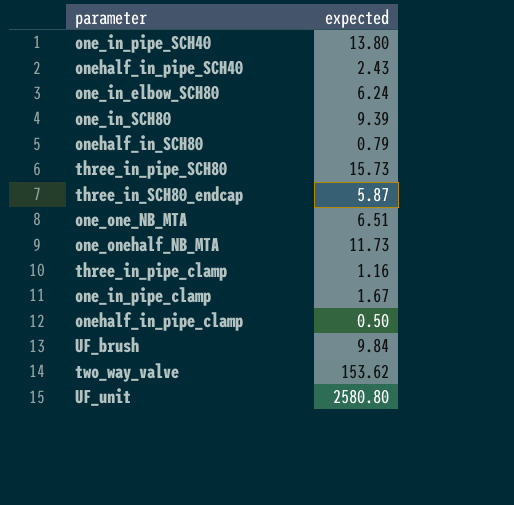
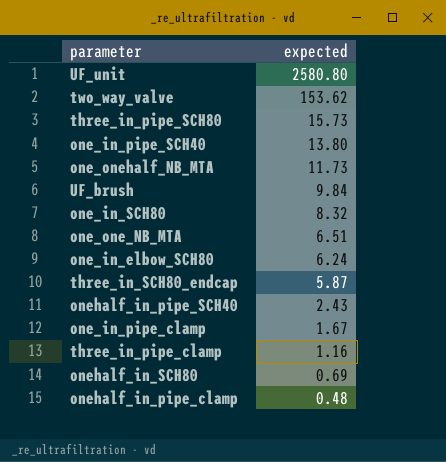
row order: none -> expected descending
one_in_SCH80 | expected: 9.39 -> 8.32
onehalf_in_SCH80 | expected: 0.79 -> 0.69
onehalf_in_pipe_clamp | expected: 0.50 -> 0.48

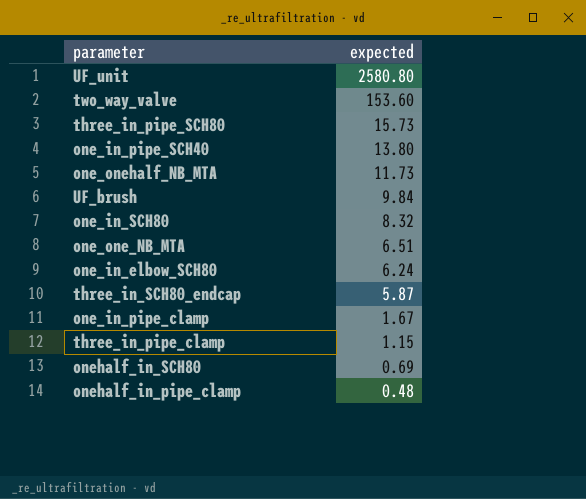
row onehalf_in_pipe_SCH40: 2.43 -> none
two_way_valve | expected: 153.62 -> 153.60
three_in_pipe_clamp | expected: 1.16 -> 1.15

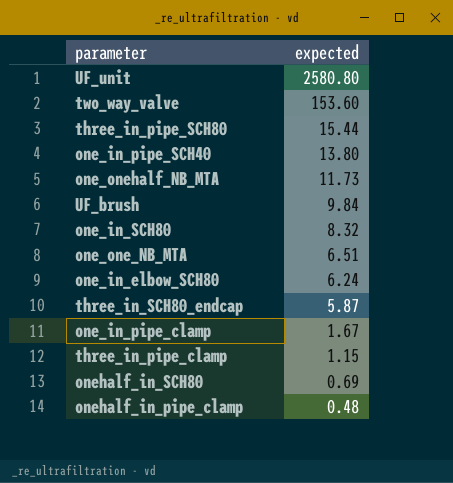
three_in_pipe_SCH80 | expected: 15.73 -> 15.44

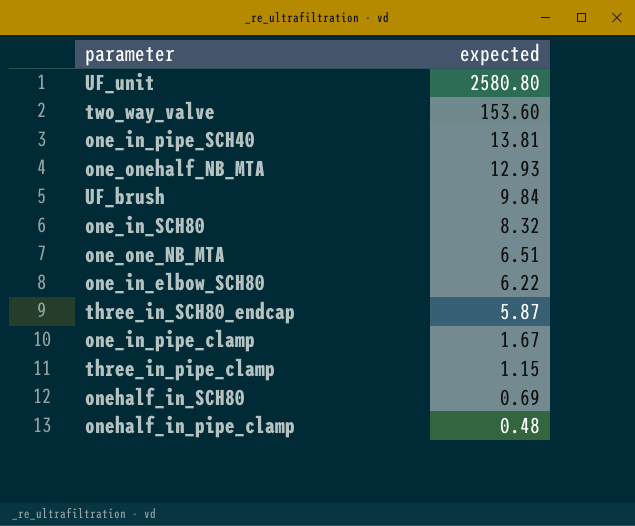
row three_in_pipe_SCH80: 15.44 -> none
one_in_pipe_SCH40 | expected: 13.80 -> 13.81
one_onehalf_NB_MTA | expected: 11.73 -> 12.93
one_in_elbow_SCH80 | expected: 6.24 -> 6.22

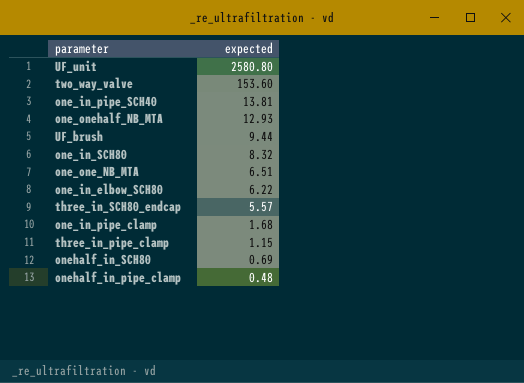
UF_brush | expected: 9.84 -> 9.44
three_in_SCH80_endcap | expected: 5.87 -> 5.57
one_in_pipe_clamp | expected: 1.67 -> 1.68

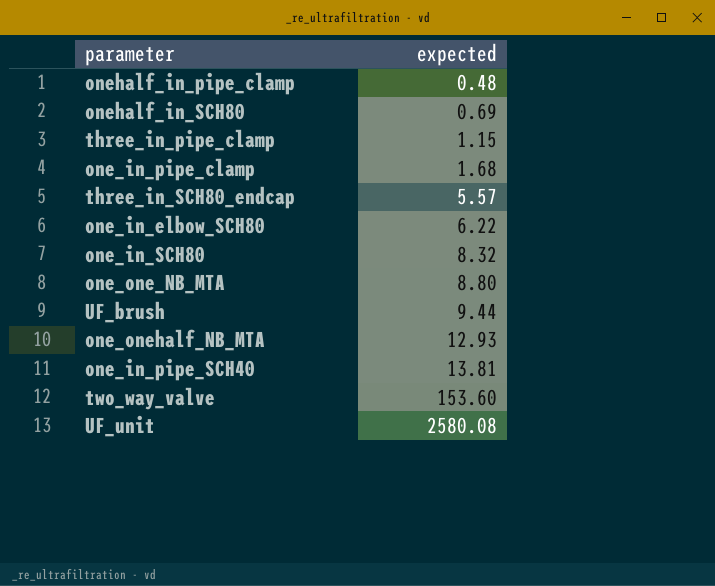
row order: expected descending -> expected ascending
one_one_NB_MTA | expected: 6.51 -> 8.80
UF_unit | expected: 2580.80 -> 2580.08

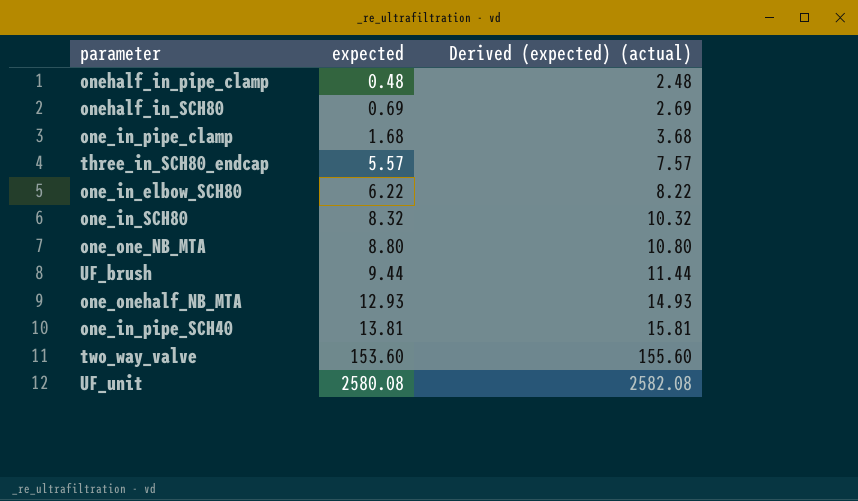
column Derived (expected) (actual) | formula: none -> [expected] + 2
row three_in_pipe_clamp: 1.15 -> none

